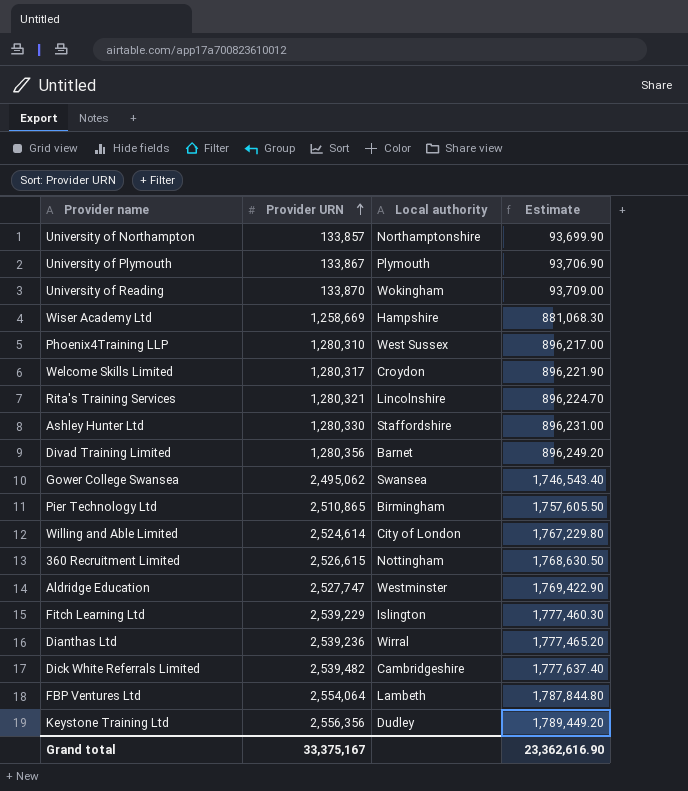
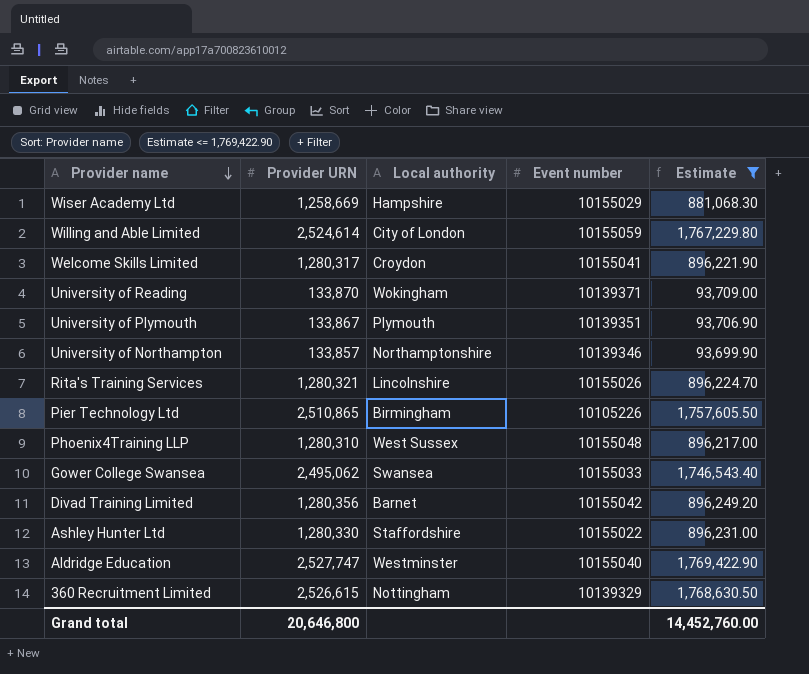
filter: none -> Estimate <= 1,769,422.90
row order: Provider URN ascending -> Provider name descending
column Event number | position: none -> 4
Grand total | Provider URN: 33,375,167 -> 20,646,800
Grand total | Estimate: 23,362,616.90 -> 14,452,760.00

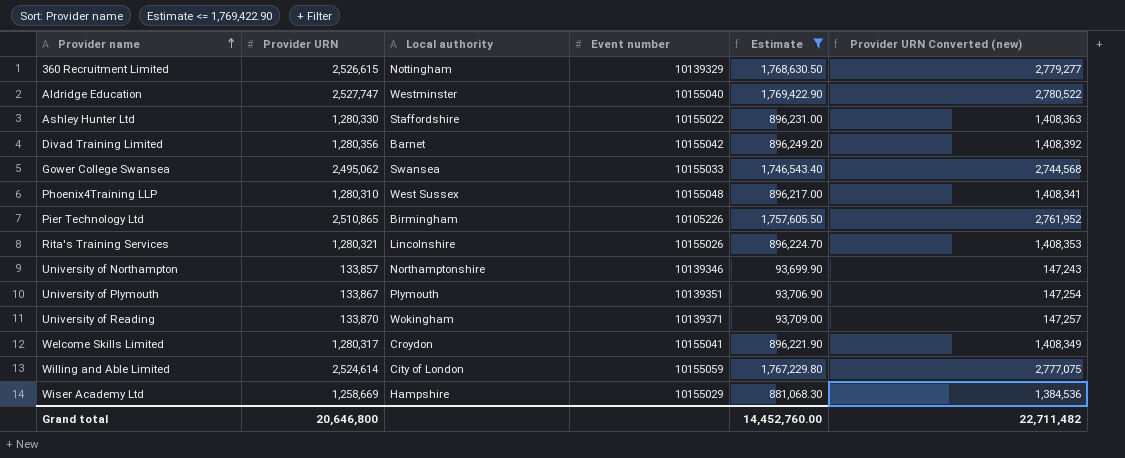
row order: Provider name descending -> Provider name ascending
column Provider URN Converted (new) | formula: none -> [Provider URN] * 1.1

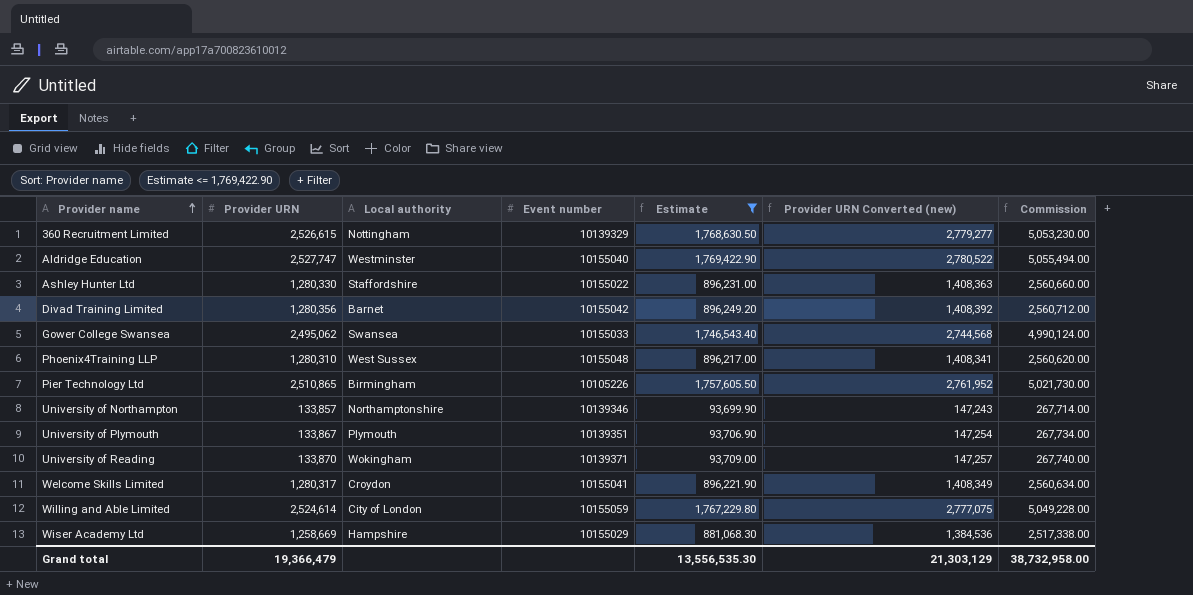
column Commission | formula: none -> [Provider URN] * 2
row Rita's Training Services: 1,280,321 | Lincolnshire | 10155026 | 896,224.70 | 1,408,353 -> none
Grand total | Provider URN: 20,646,800 -> 19,366,479
Grand total | Estimate: 14,452,760.00 -> 13,556,535.30
Grand total | Provider URN Converted (new): 22,711,482 -> 21,303,129

